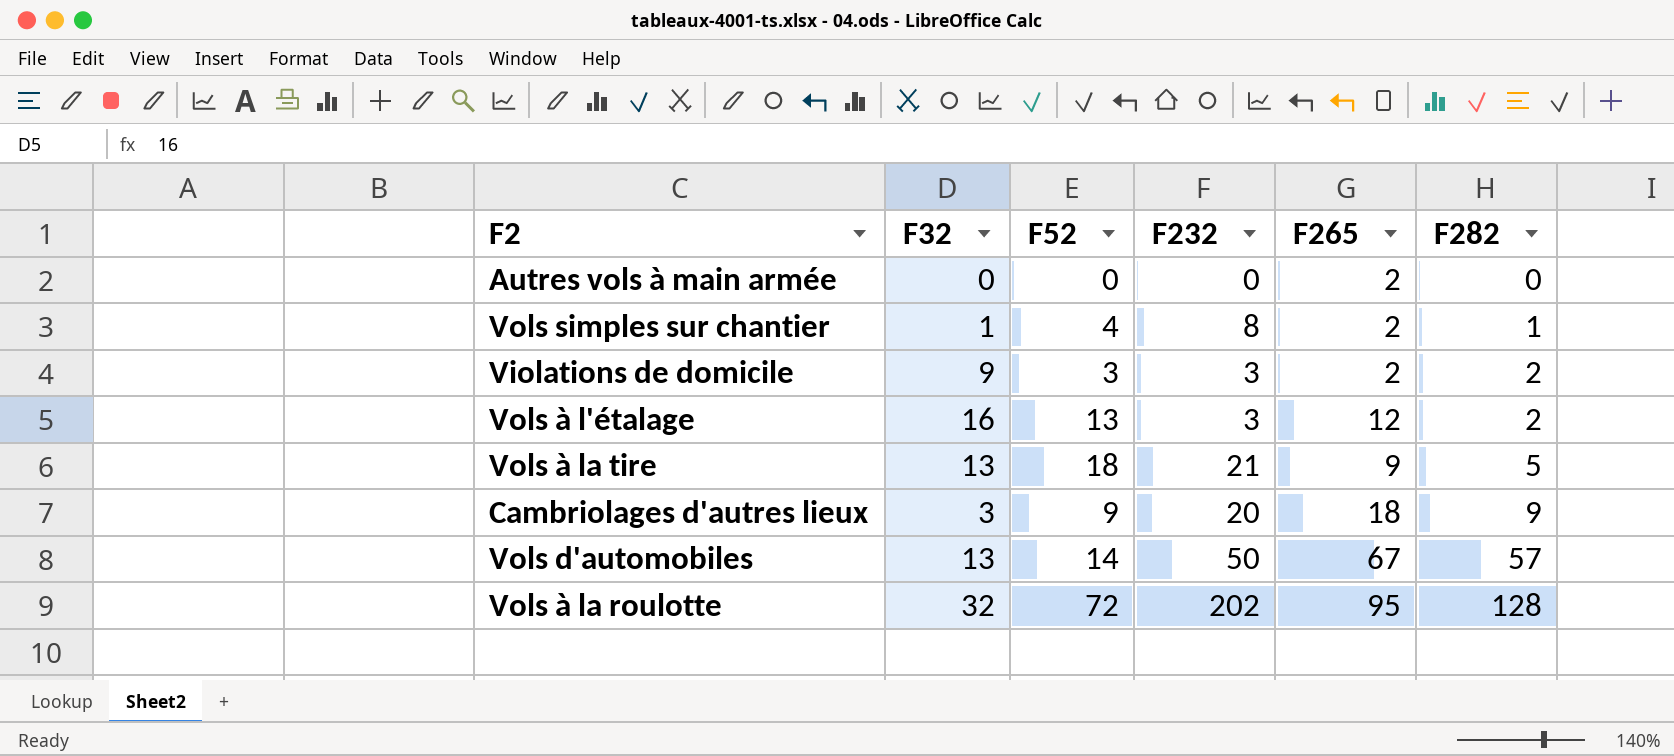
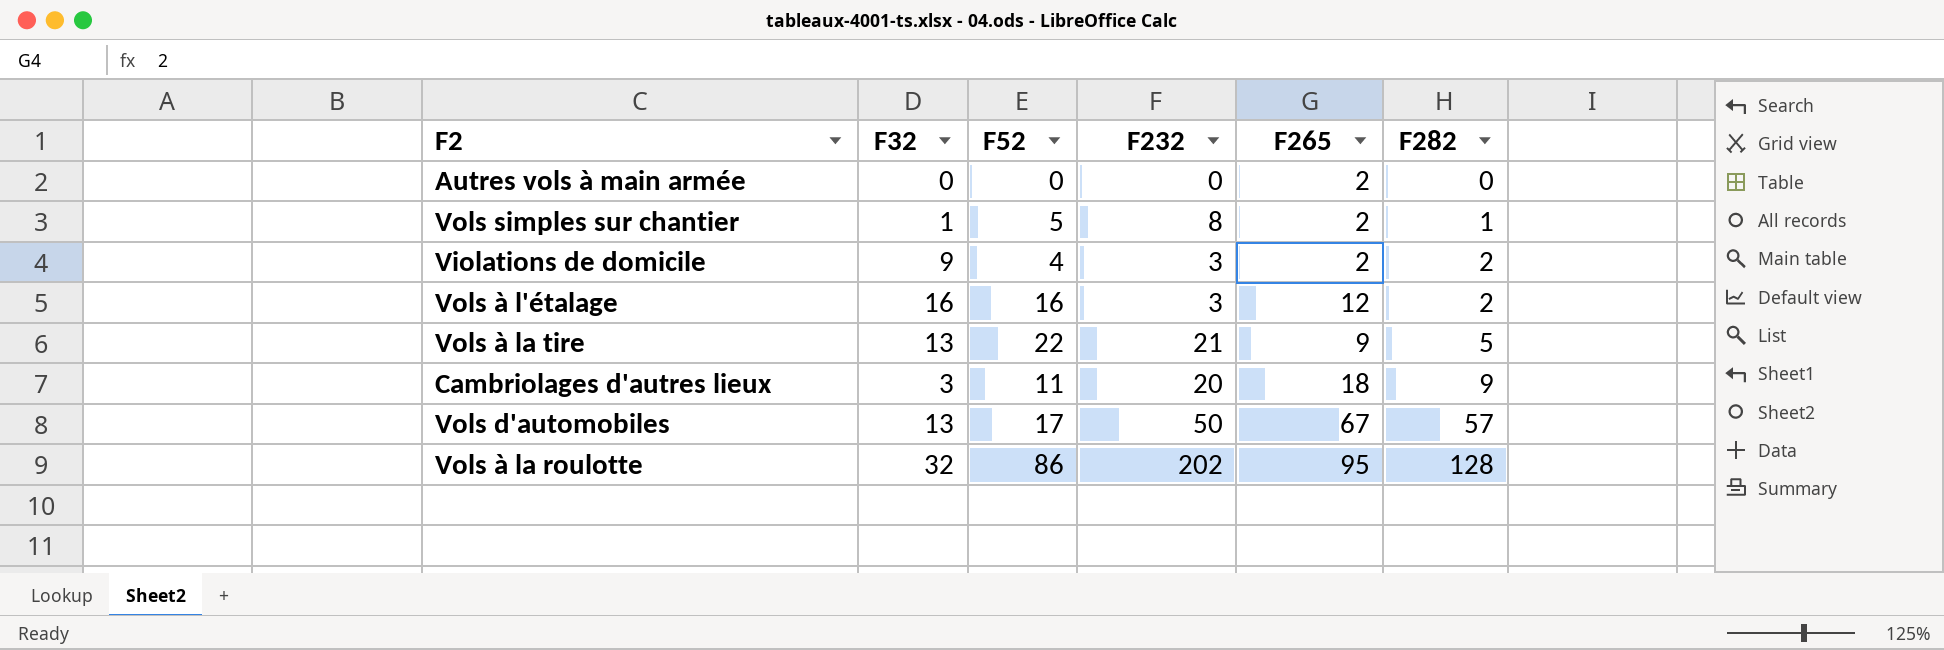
Vols simples sur chantier | F52: 4 -> 5
Violations de domicile | F52: 3 -> 4
Vols à l'étalage | F52: 13 -> 16
Vols à la tire | F52: 18 -> 22
Cambriolages d'autres lieux | F52: 9 -> 11
Vols d'automobiles | F52: 14 -> 17
Vols à la roulotte | F52: 72 -> 86

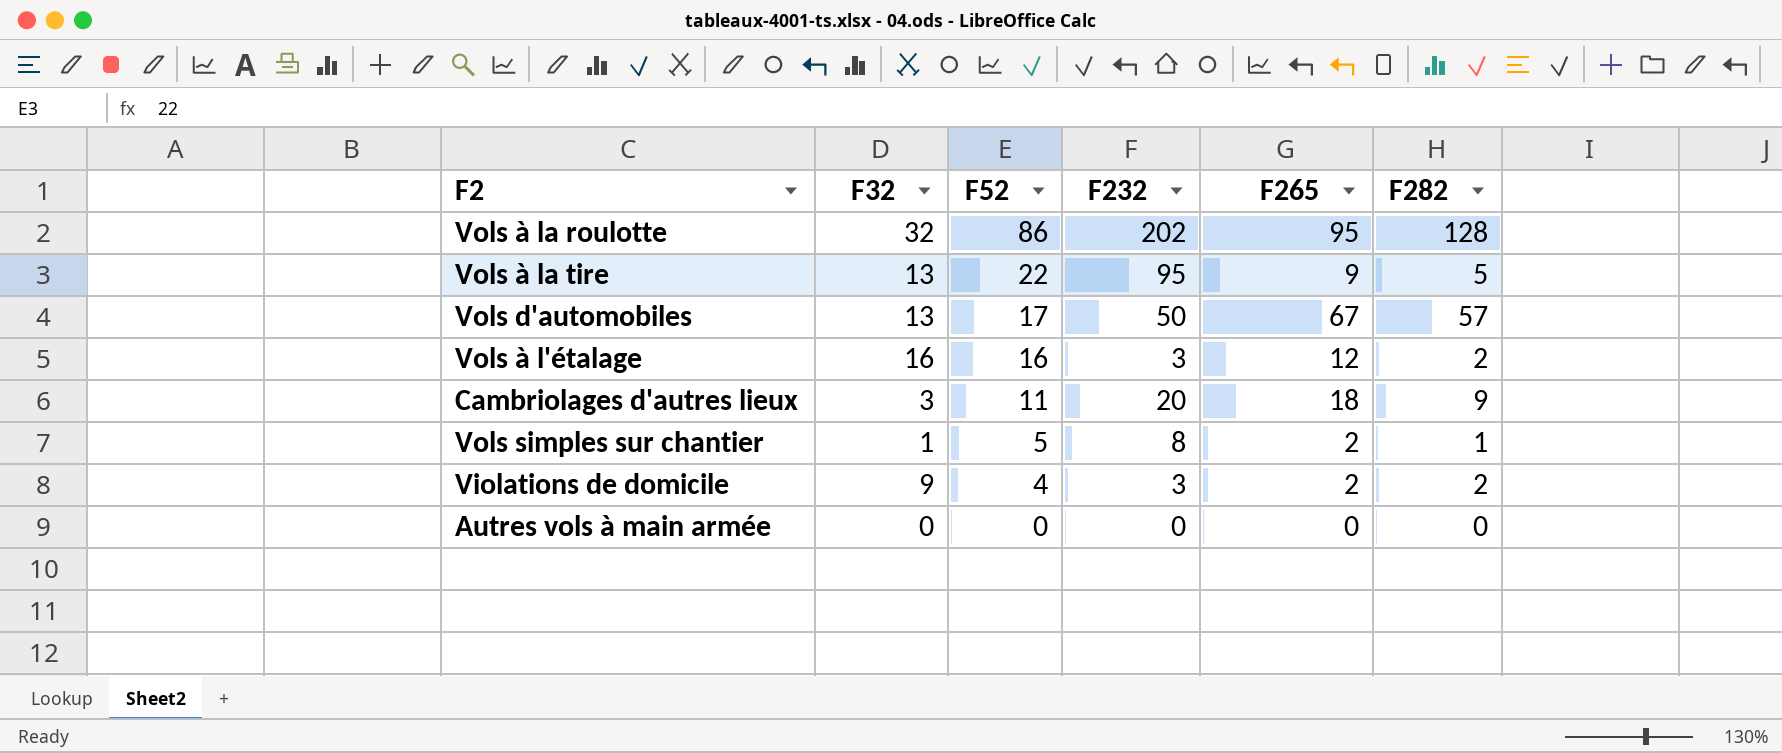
row order: F282 ascending -> F52 descending
Vols à la tire | F232: 21 -> 95
Autres vols à main armée | F265: 2 -> 0

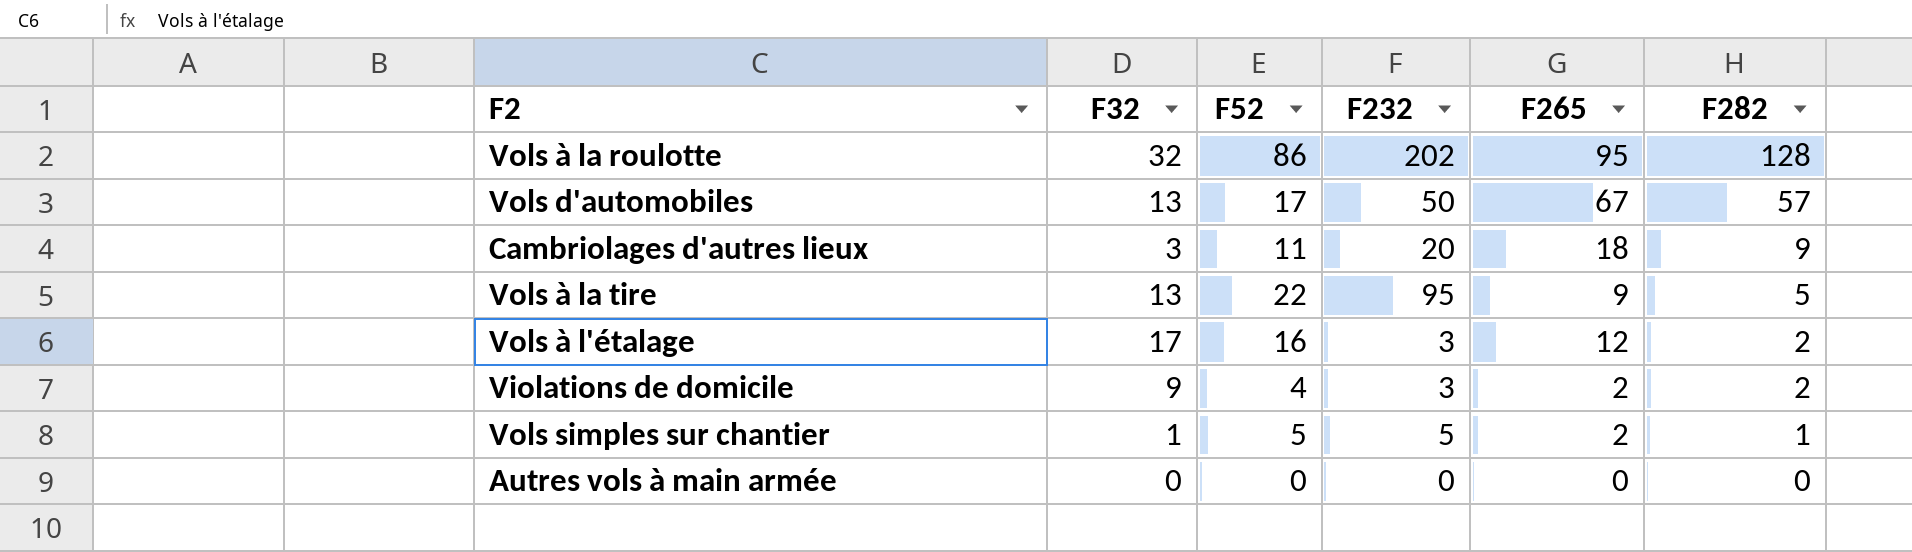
row order: F52 descending -> F282 descending
Vols à l'étalage | F32: 16 -> 17
Vols simples sur chantier | F232: 8 -> 5

